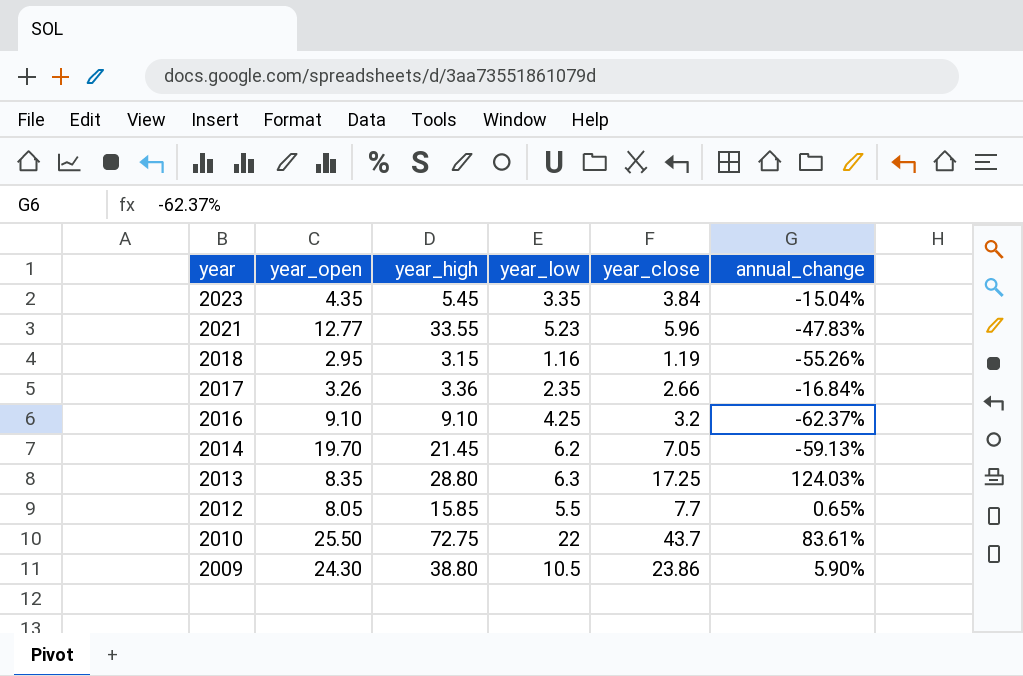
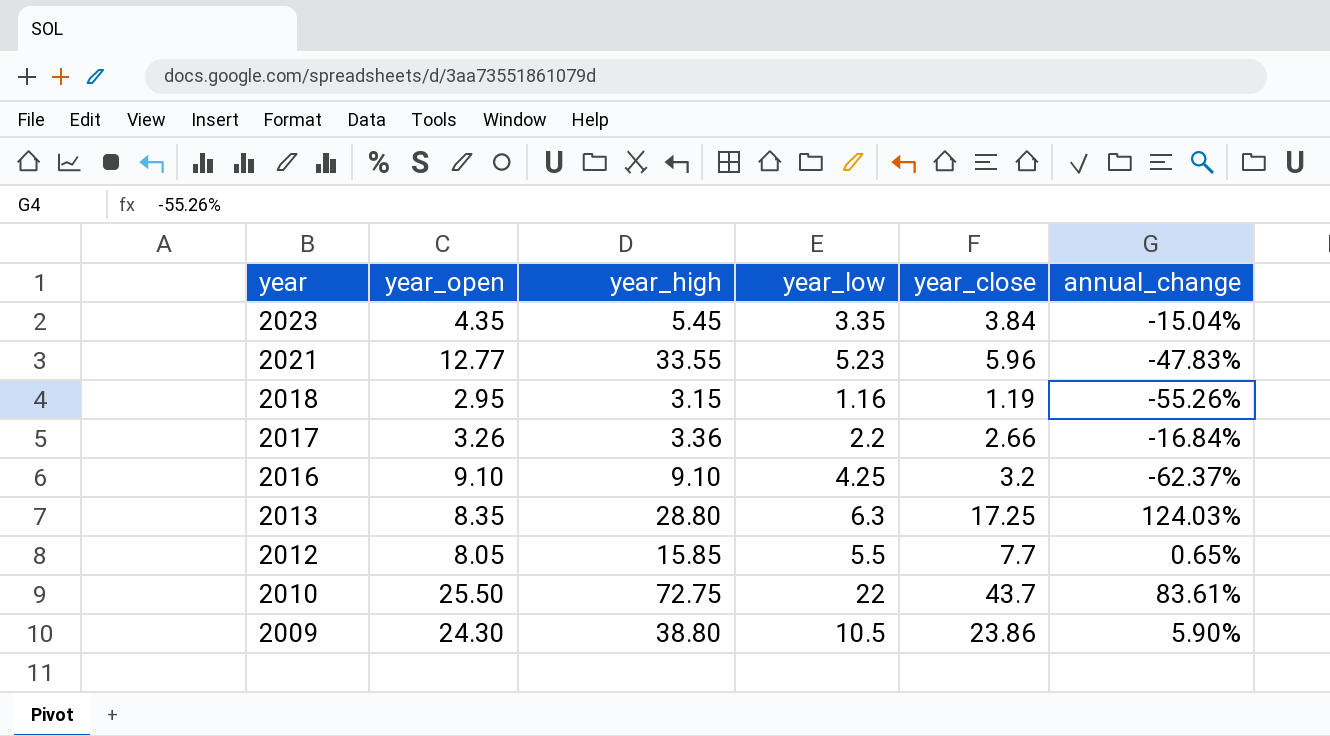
row 2014: 19.70 | 21.45 | 6.2 | 7.05 | -59.13% -> none
2017 | year_low: 2.35 -> 2.2

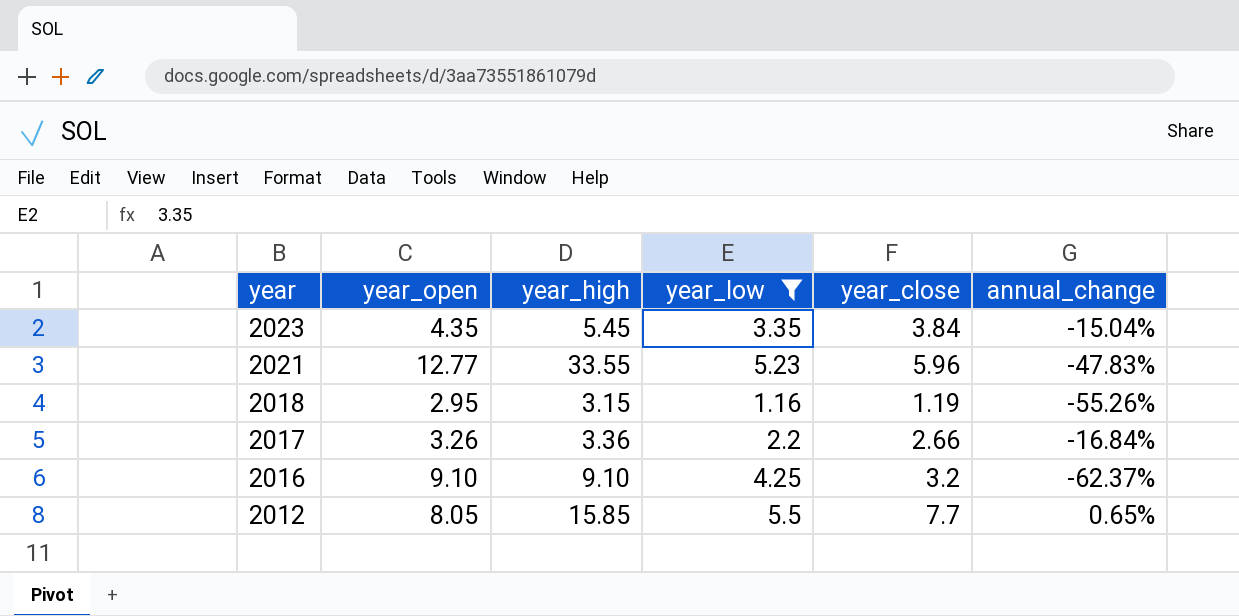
filter: none -> year_low <= 5.5

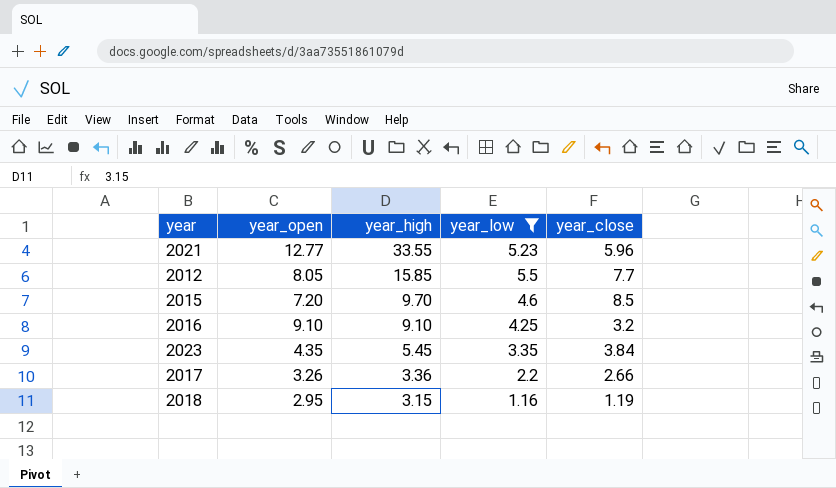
row order: year descending -> year_high descending
column annual_change | position: 6 -> none
row 2015: none -> 7.20 | 9.70 | 4.6 | 8.5

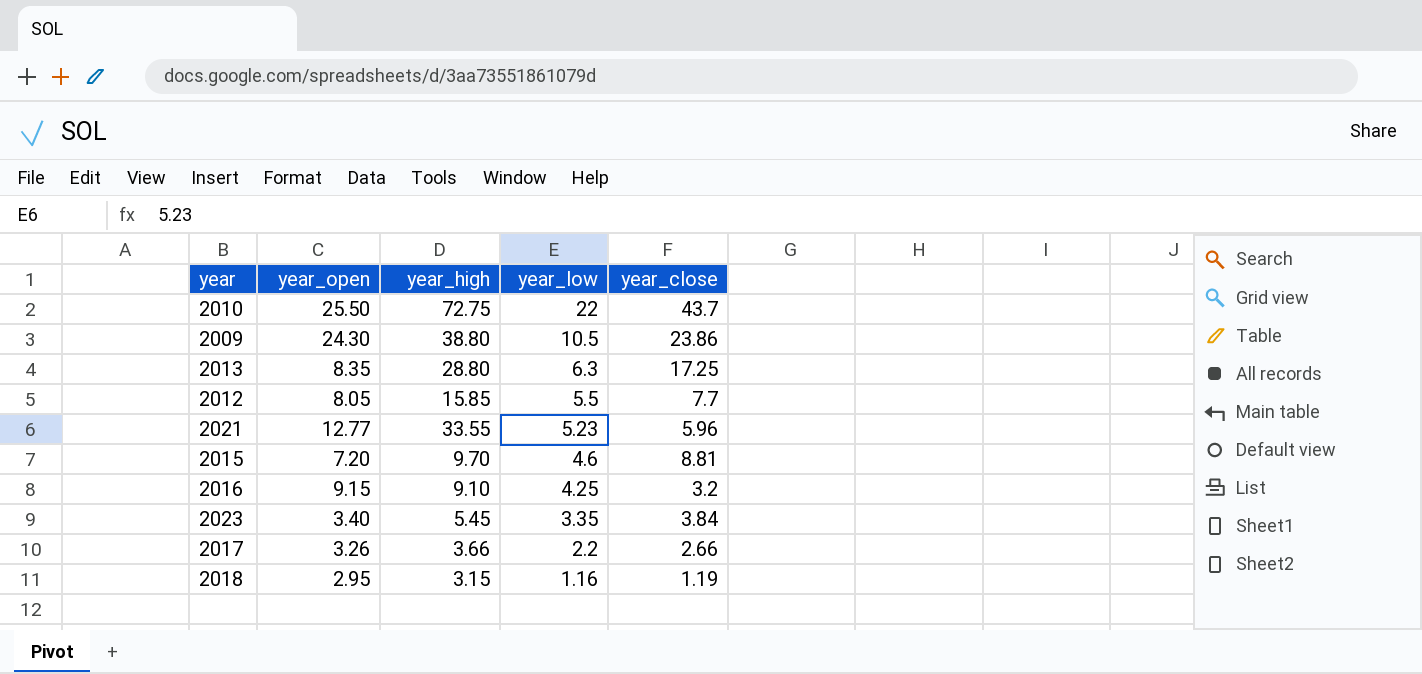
filter: year_low <= 5.5 -> none
row order: year_high descending -> year_low descending
2015 | year_close: 8.5 -> 8.81
2016 | year_open: 9.10 -> 9.15
2023 | year_open: 4.35 -> 3.40
2017 | year_high: 3.36 -> 3.66

